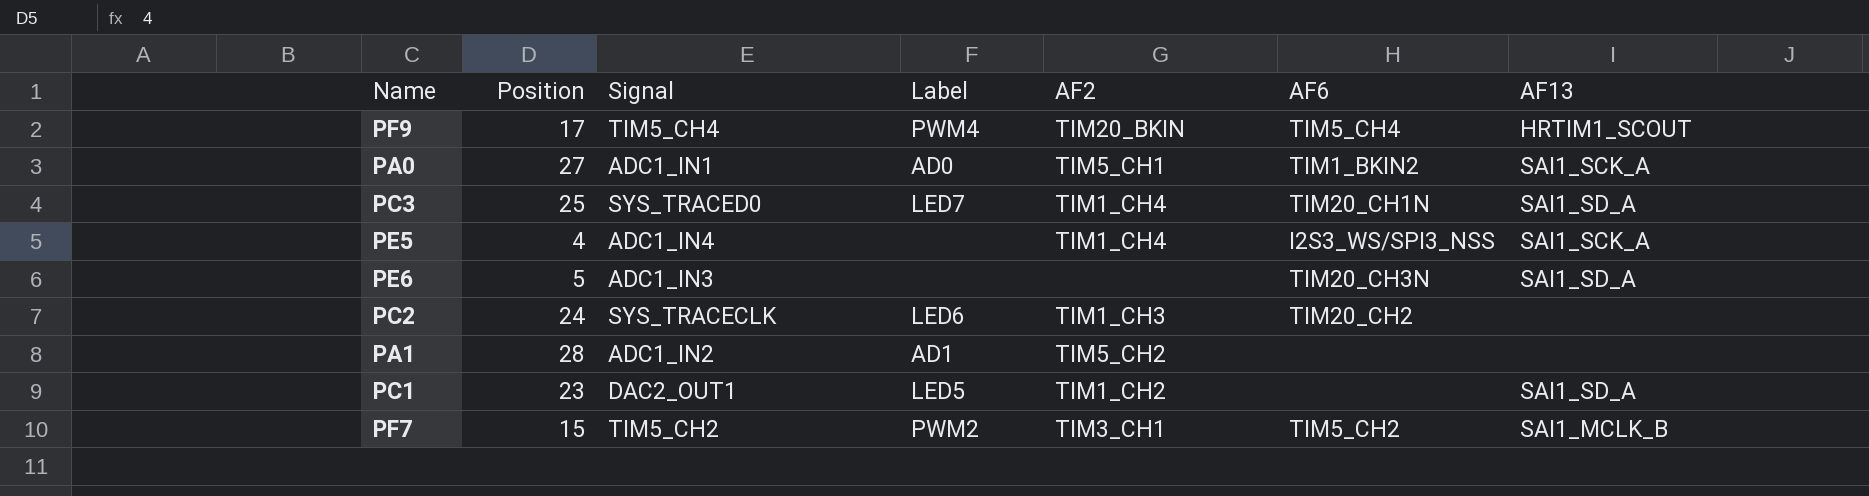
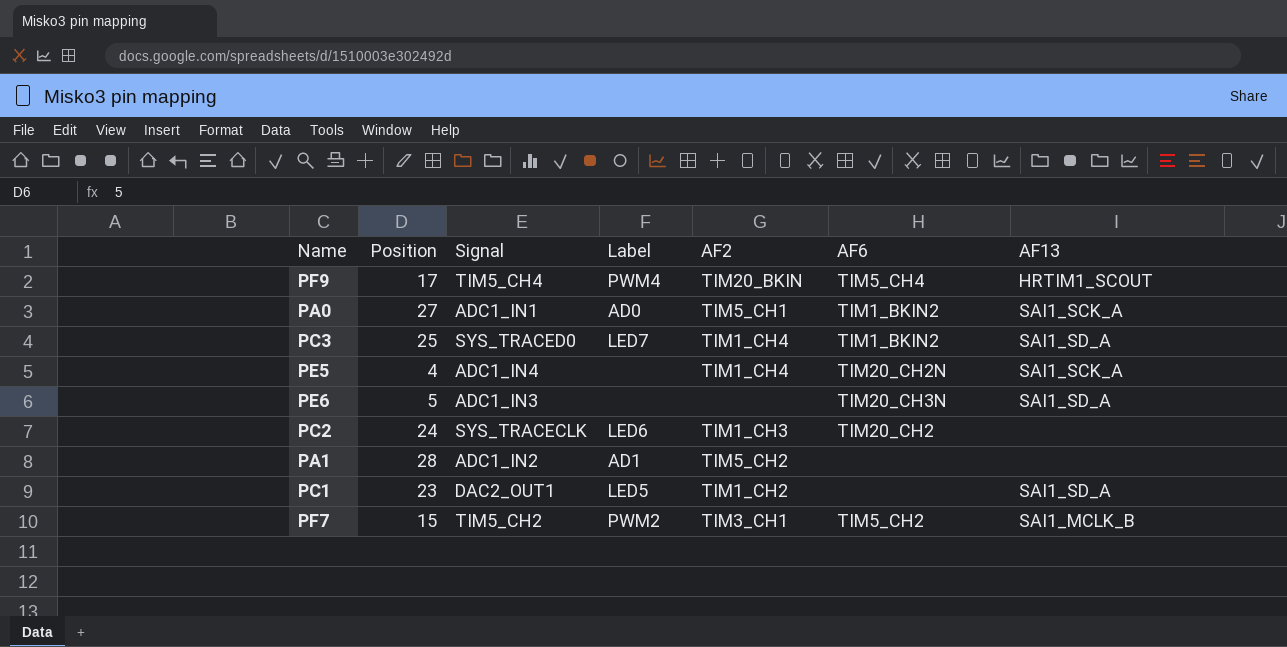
PC3 | AF6: TIM20_CH1N -> TIM1_BKIN2
PE5 | AF6: I2S3_WS/SPI3_NSS -> TIM20_CH2N

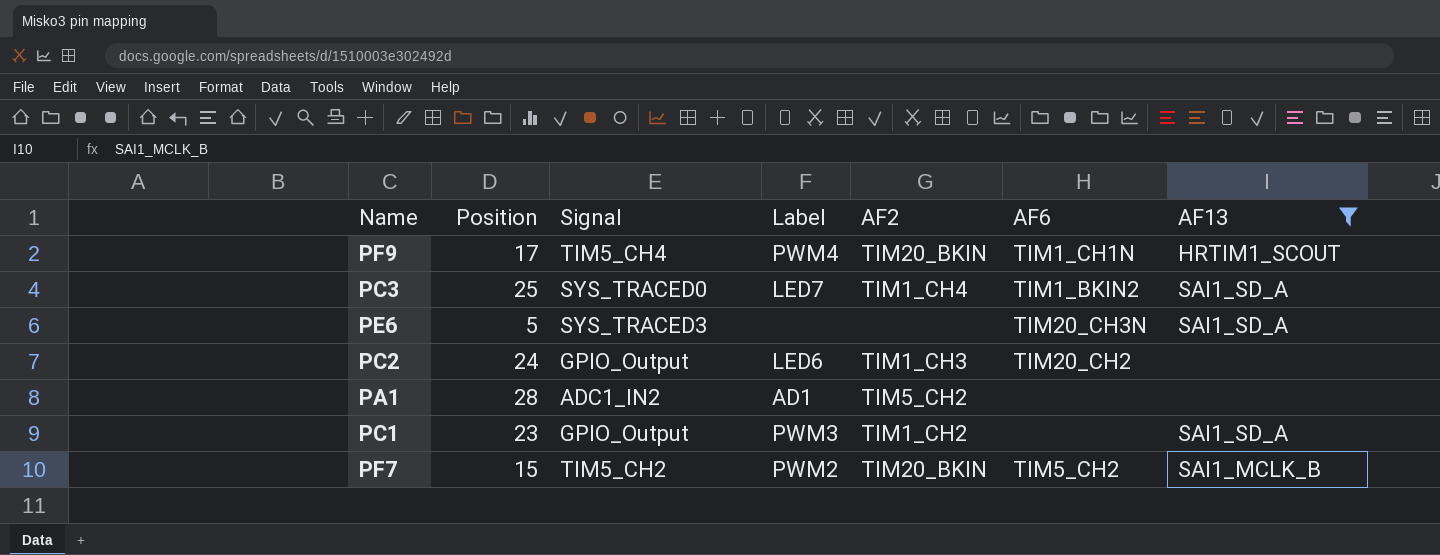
filter: none -> AF13 != SAI1_SCK_A
PF9 | AF6: TIM5_CH4 -> TIM1_CH1N
PE6 | Signal: ADC1_IN3 -> SYS_TRACED3
PC2 | Signal: SYS_TRACECLK -> GPIO_Output
PC1 | Signal: DAC2_OUT1 -> GPIO_Output
PC1 | Label: LED5 -> PWM3
PF7 | AF2: TIM3_CH1 -> TIM20_BKIN

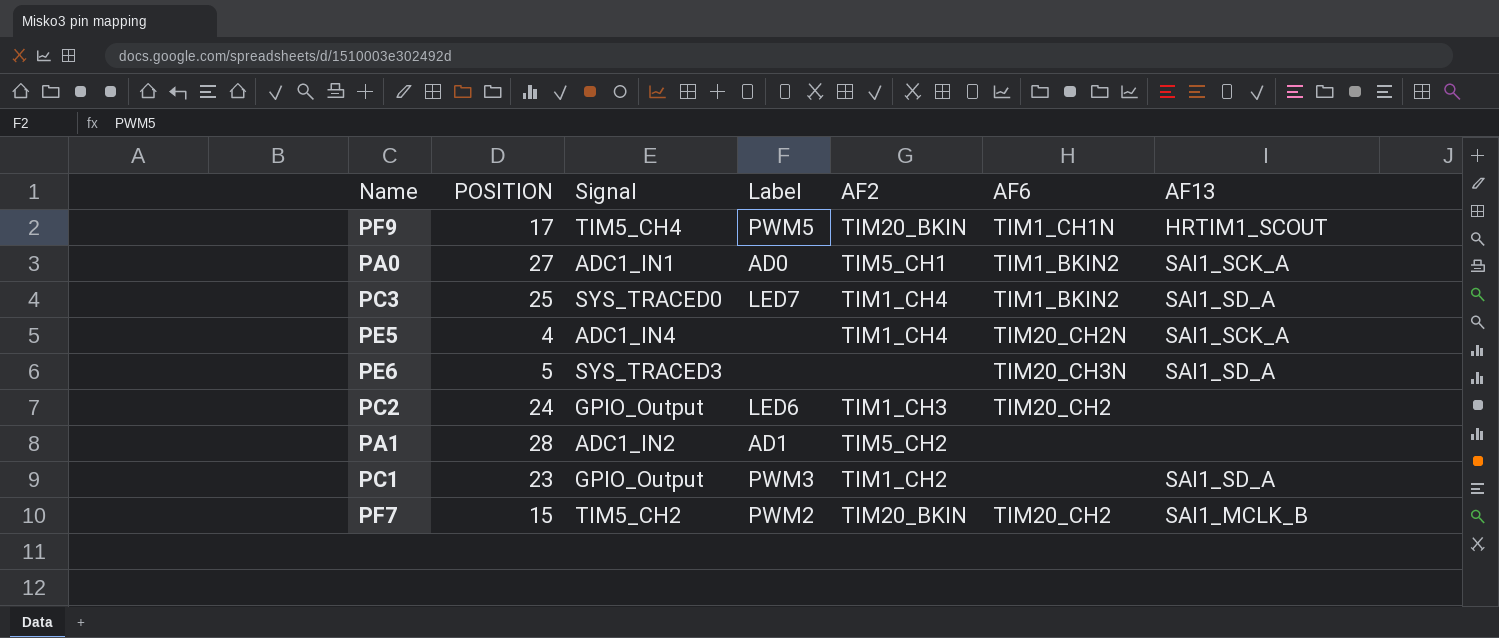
filter: AF13 != SAI1_SCK_A -> none
column name: Position -> POSITION
PF9 | Label: PWM4 -> PWM5
PF7 | AF6: TIM5_CH2 -> TIM20_CH2

